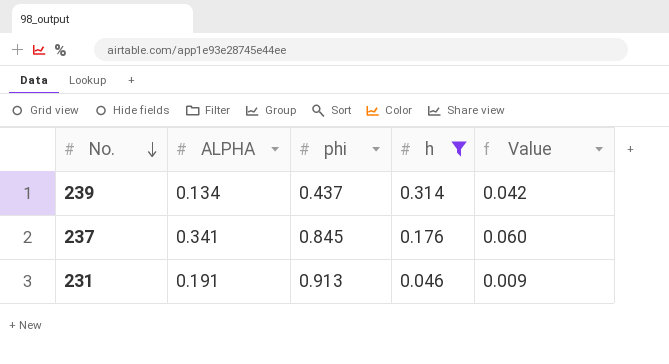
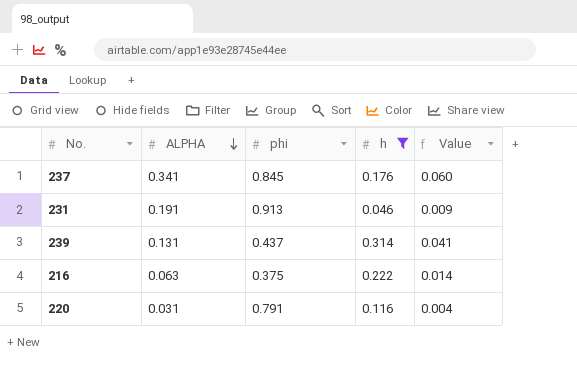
row order: No. descending -> ALPHA descending
239 | ALPHA: 0.134 -> 0.131
239 | Value: 0.042 -> 0.041
row 216: none -> 0.063 | 0.375 | 0.222 | 0.014
row 220: none -> 0.031 | 0.791 | 0.116 | 0.004

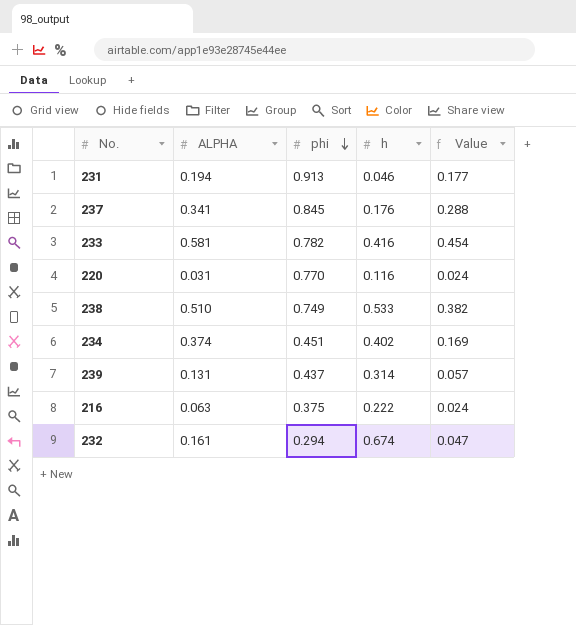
filter: h <= 0.314 -> none
row order: ALPHA descending -> phi descending
column Value | formula: [ALPHA] * [h] -> [ALPHA] * [phi]
231 | ALPHA: 0.191 -> 0.194
220 | phi: 0.791 -> 0.770

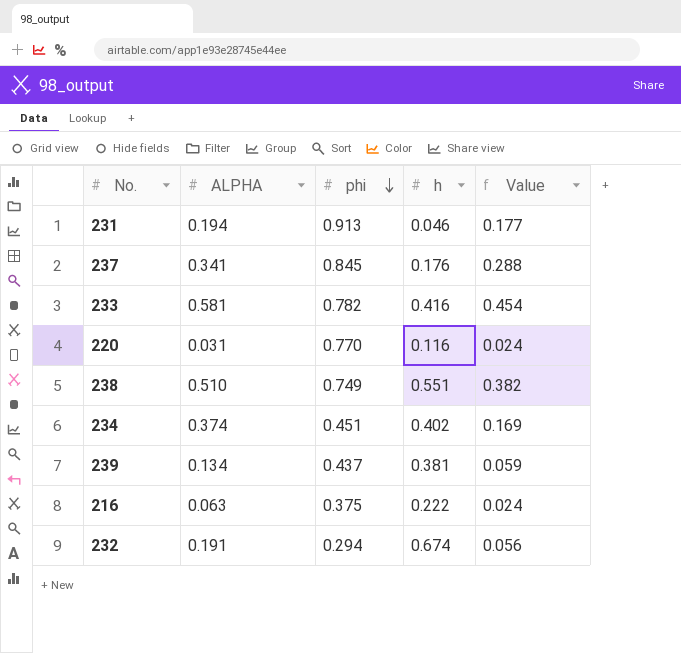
238 | h: 0.533 -> 0.551
239 | ALPHA: 0.131 -> 0.134
239 | h: 0.314 -> 0.381
239 | Value: 0.057 -> 0.059
232 | ALPHA: 0.161 -> 0.191
232 | Value: 0.047 -> 0.056

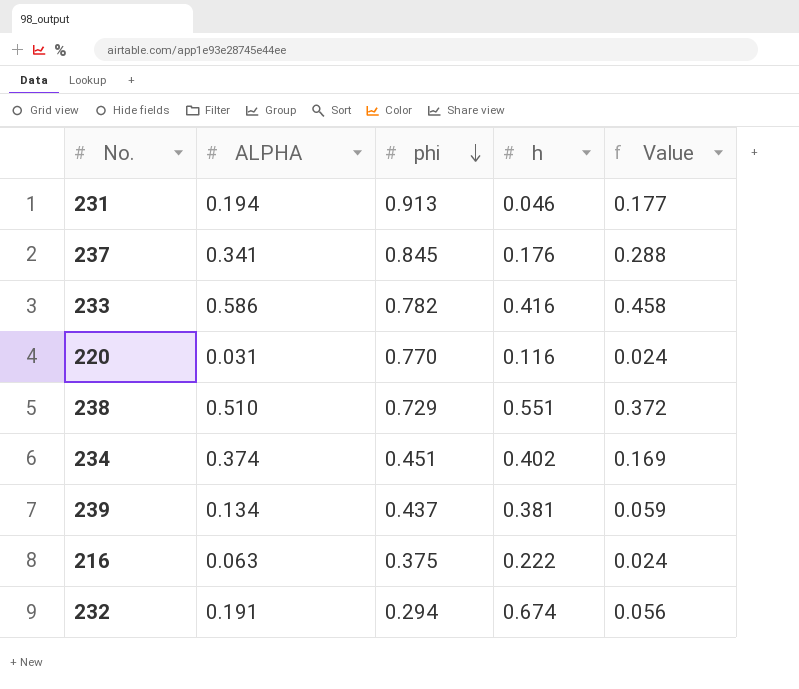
233 | ALPHA: 0.581 -> 0.586
233 | Value: 0.454 -> 0.458
238 | phi: 0.749 -> 0.729
238 | Value: 0.382 -> 0.372

